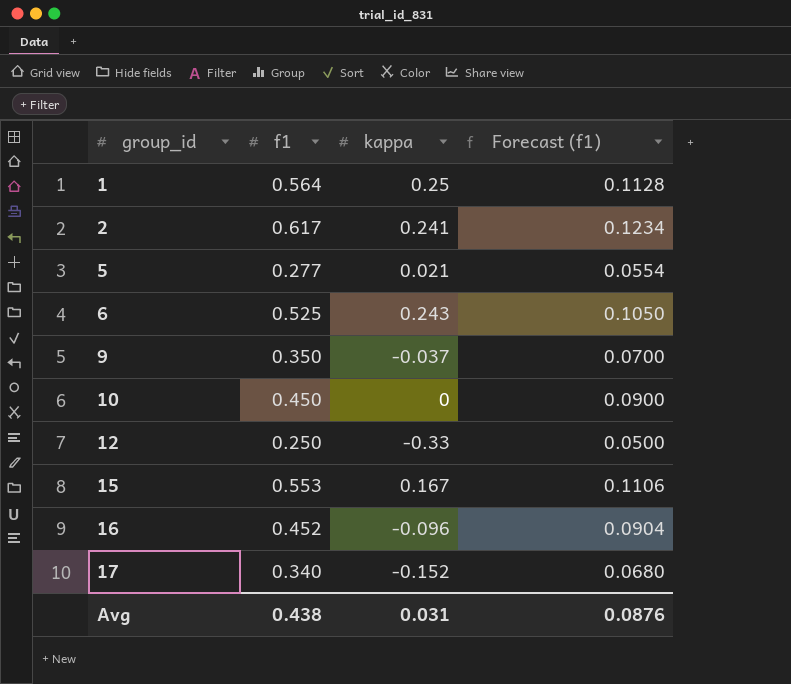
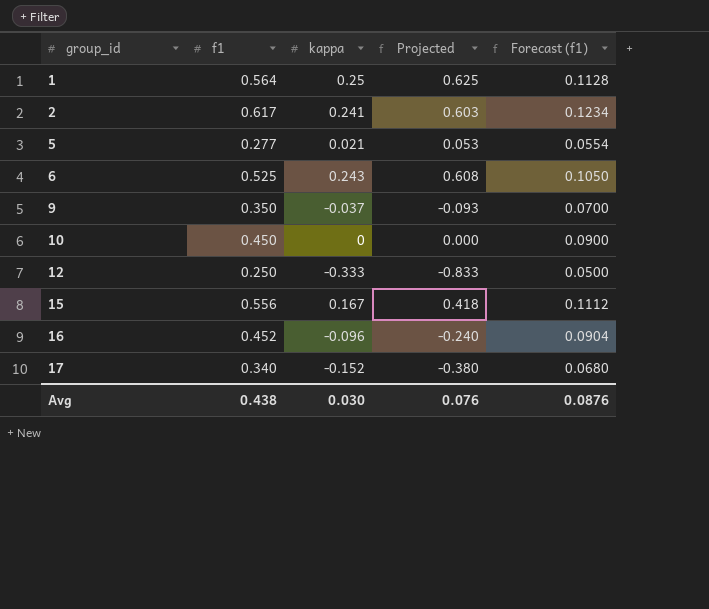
column Projected | formula: none -> [kappa] * 2.5
12 | kappa: -0.33 -> -0.333
15 | f1: 0.553 -> 0.556
15 | Forecast (f1): 0.1106 -> 0.1112
Avg | kappa: 0.031 -> 0.030

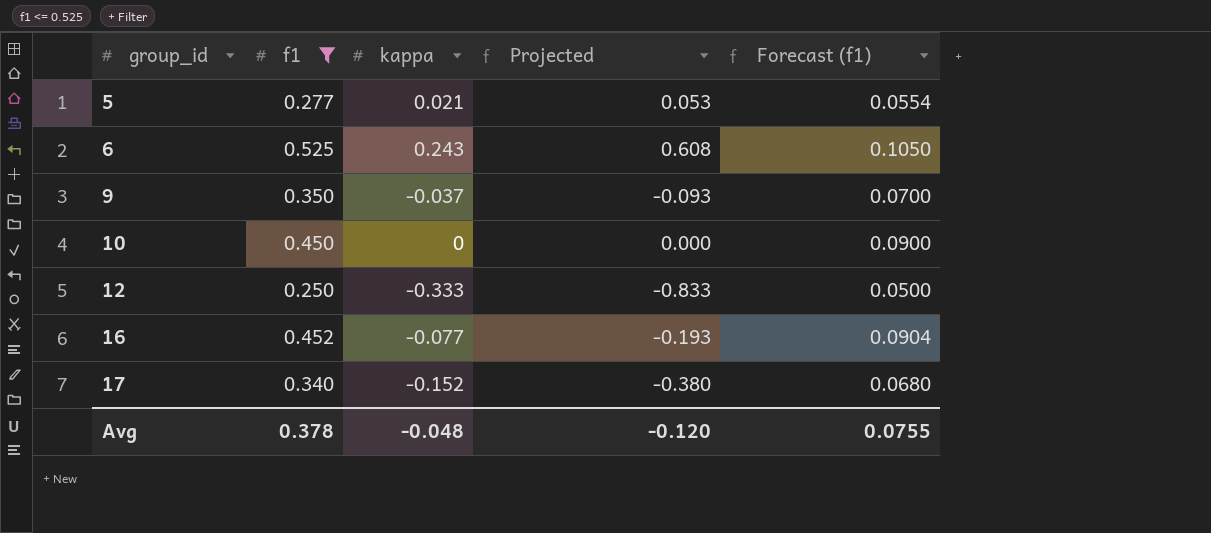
filter: none -> f1 <= 0.525
16 | kappa: -0.096 -> -0.077
16 | Projected: -0.240 -> -0.193
Avg | f1: 0.438 -> 0.378
Avg | kappa: 0.030 -> -0.048
Avg | Projected: 0.076 -> -0.120
Avg | Forecast (f1): 0.0876 -> 0.0755

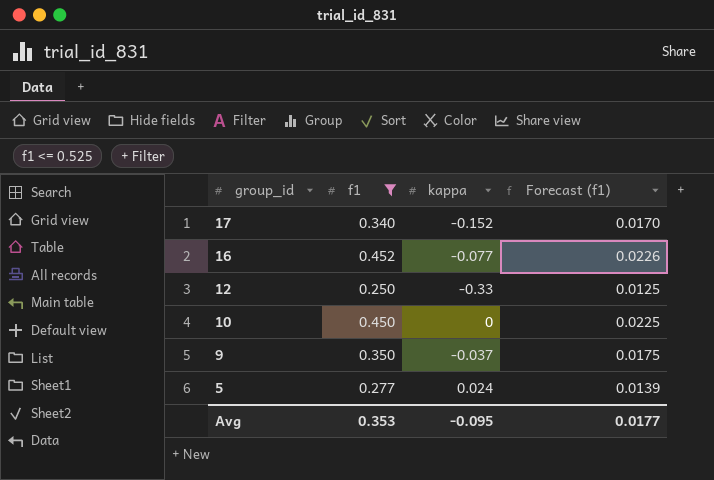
row order: group_id ascending -> group_id descending
column Projected | formula: [kappa] * 2.5 -> none
column Forecast (f1) | formula: [f1] * 0.2 -> [f1] * 0.05
row 6: 0.525 | 0.243 | 0.608 | 0.1050 -> none
12 | kappa: -0.333 -> -0.33
5 | kappa: 0.021 -> 0.024
Avg | f1: 0.378 -> 0.353
Avg | kappa: -0.048 -> -0.095
Avg | Forecast (f1): 0.0755 -> 0.0177

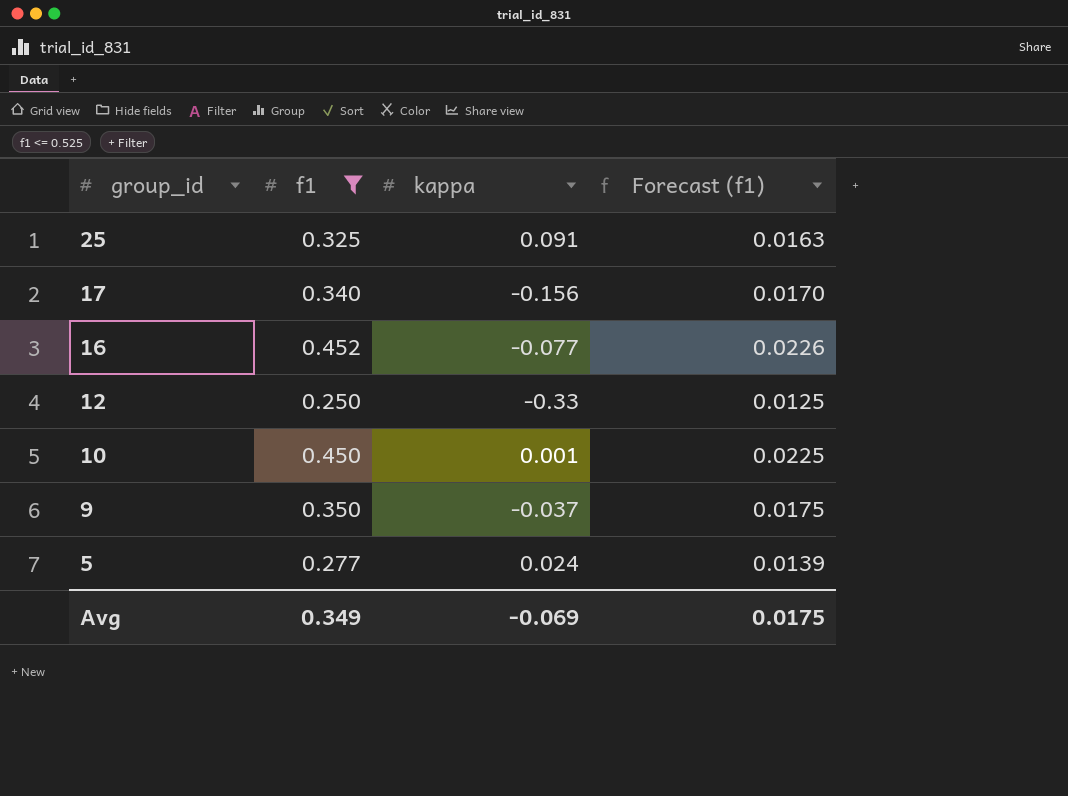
row 25: none -> 0.325 | 0.091 | 0.0163
17 | kappa: -0.152 -> -0.156
10 | kappa: 0 -> 0.001
Avg | f1: 0.353 -> 0.349
Avg | kappa: -0.095 -> -0.069
Avg | Forecast (f1): 0.0177 -> 0.0175

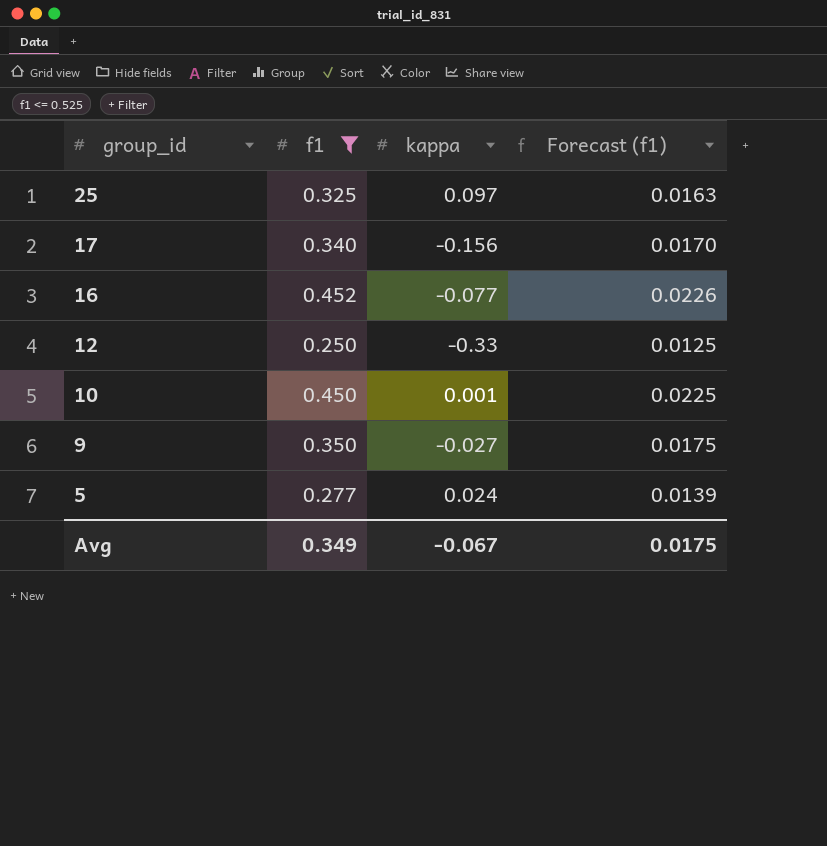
25 | kappa: 0.091 -> 0.097
9 | kappa: -0.037 -> -0.027
Avg | kappa: -0.069 -> -0.067

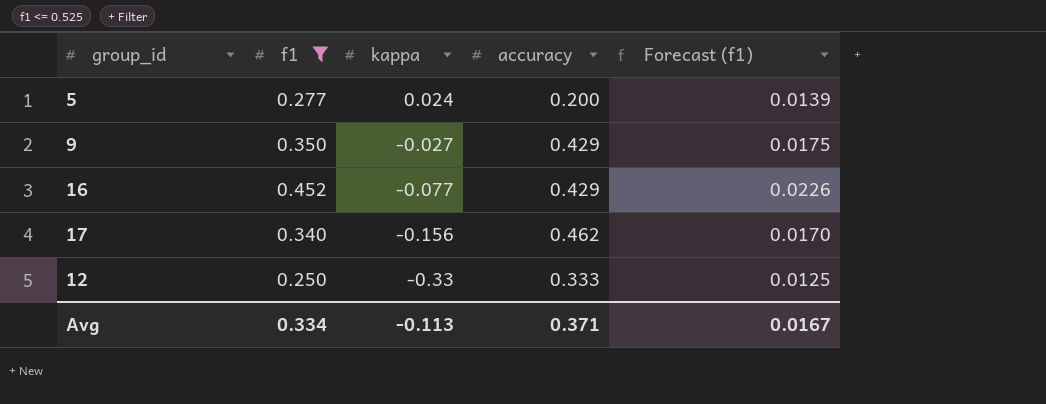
row order: group_id descending -> kappa descending
column accuracy | position: none -> 4
row 25: 0.325 | 0.097 | 0.0163 -> none
row 10: 0.450 | 0.001 | 0.0225 -> none
Avg | f1: 0.349 -> 0.334
Avg | kappa: -0.067 -> -0.113
Avg | Forecast (f1): 0.0175 -> 0.0167

